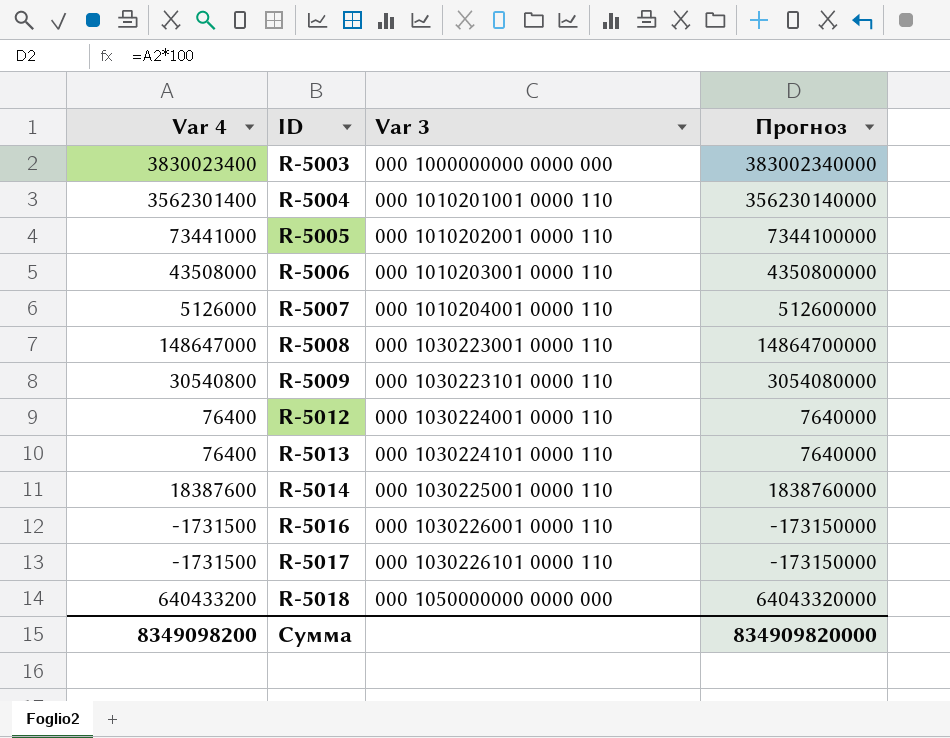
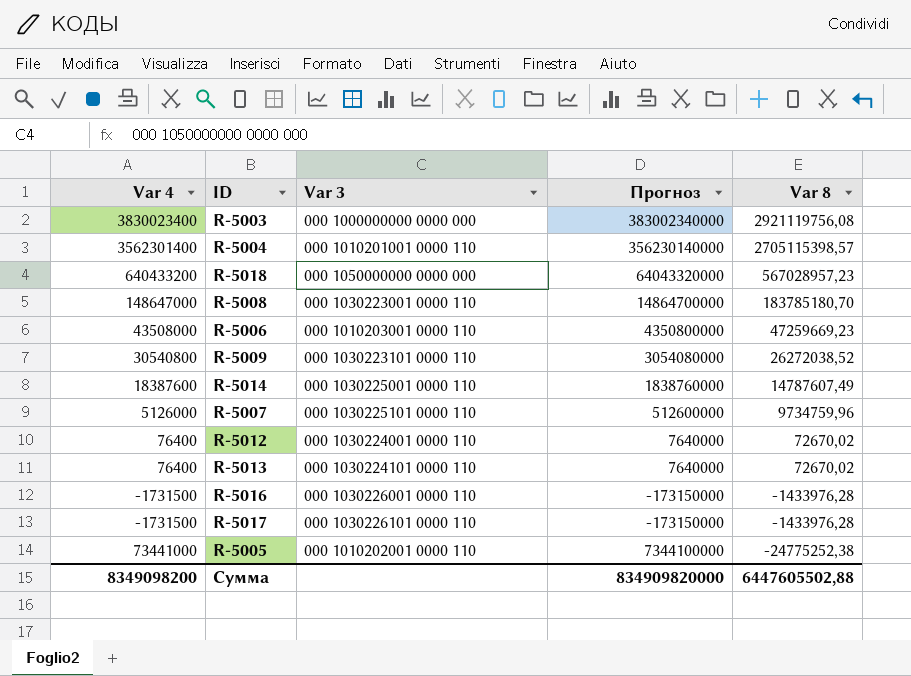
row order: ID ascending -> Var 8 descending
column Var 8 | position: none -> 5
R-5007 | Var 3: 000 1010204001 0000 110 -> 000 1030225101 0000 110

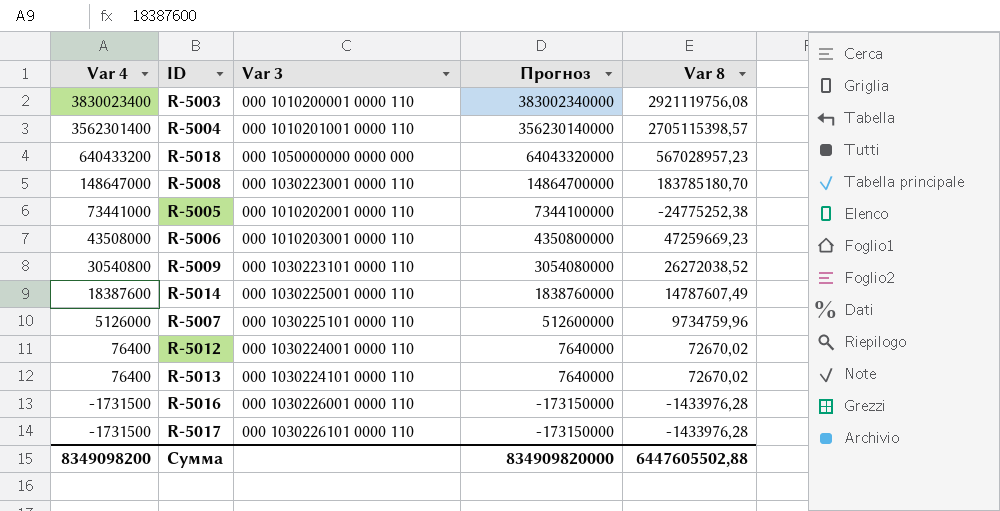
row order: Var 8 descending -> Var 4 descending
R-5003 | Var 3: 000 1000000000 0000 000 -> 000 1010200001 0000 110

